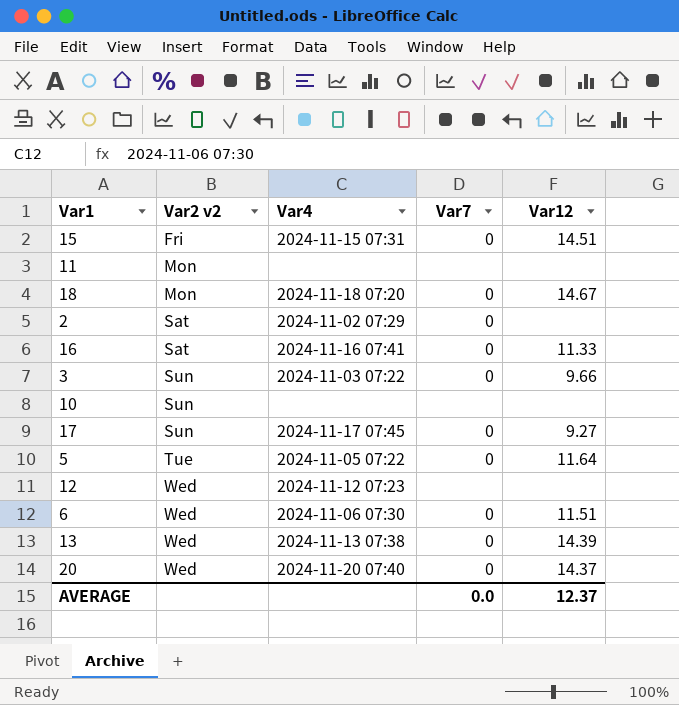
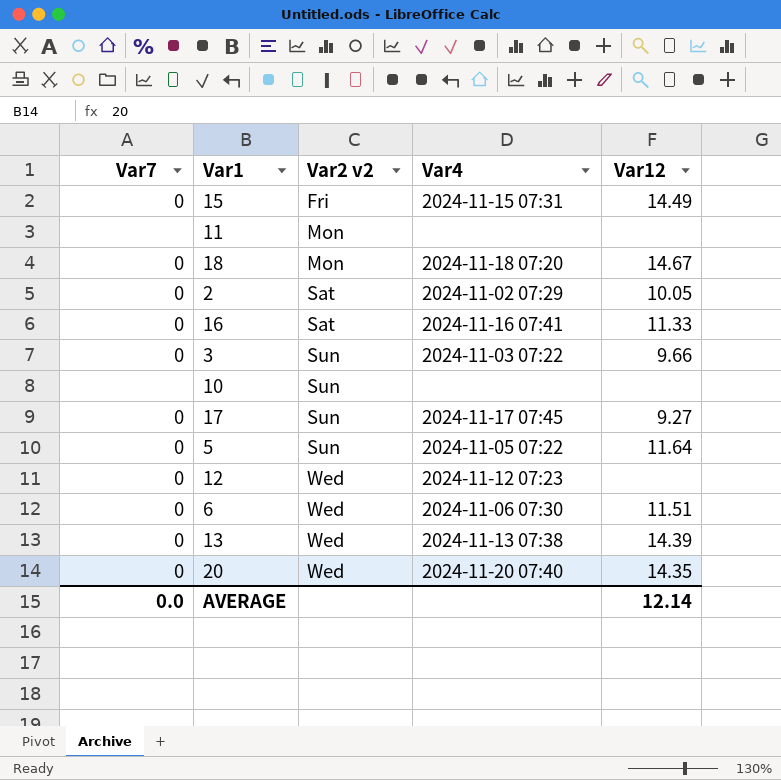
column Var7 | position: 4 -> 1
15 | Var12: 14.51 -> 14.49
2 | Var12: none -> 10.05
5 | Var2 v2: Tue -> Sun
12 | Var7: none -> 0
20 | Var12: 14.37 -> 14.35
AVERAGE | Var12: 12.37 -> 12.14

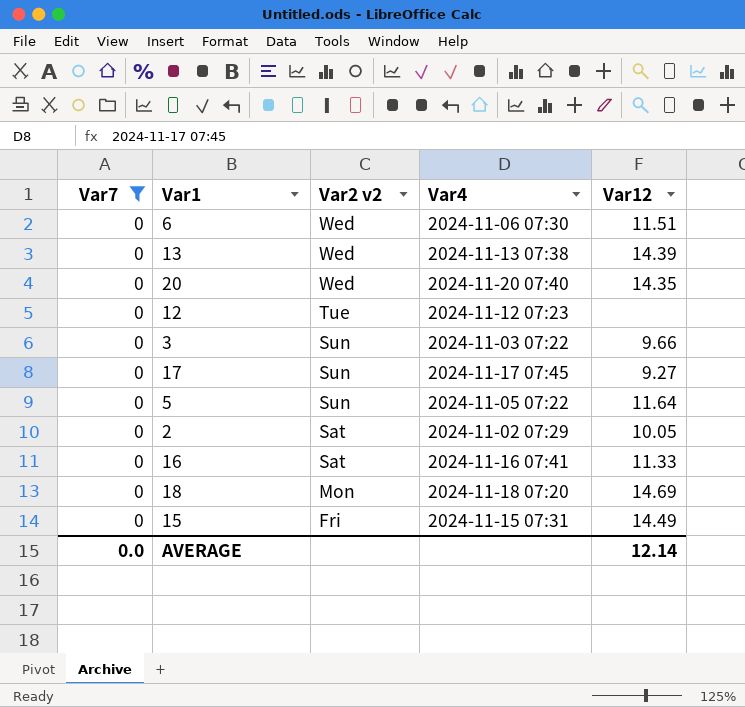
filter: none -> Var7 = 0
row order: Var2 v2 ascending -> Var2 v2 descending
12 | Var2 v2: Wed -> Tue
18 | Var12: 14.67 -> 14.69

